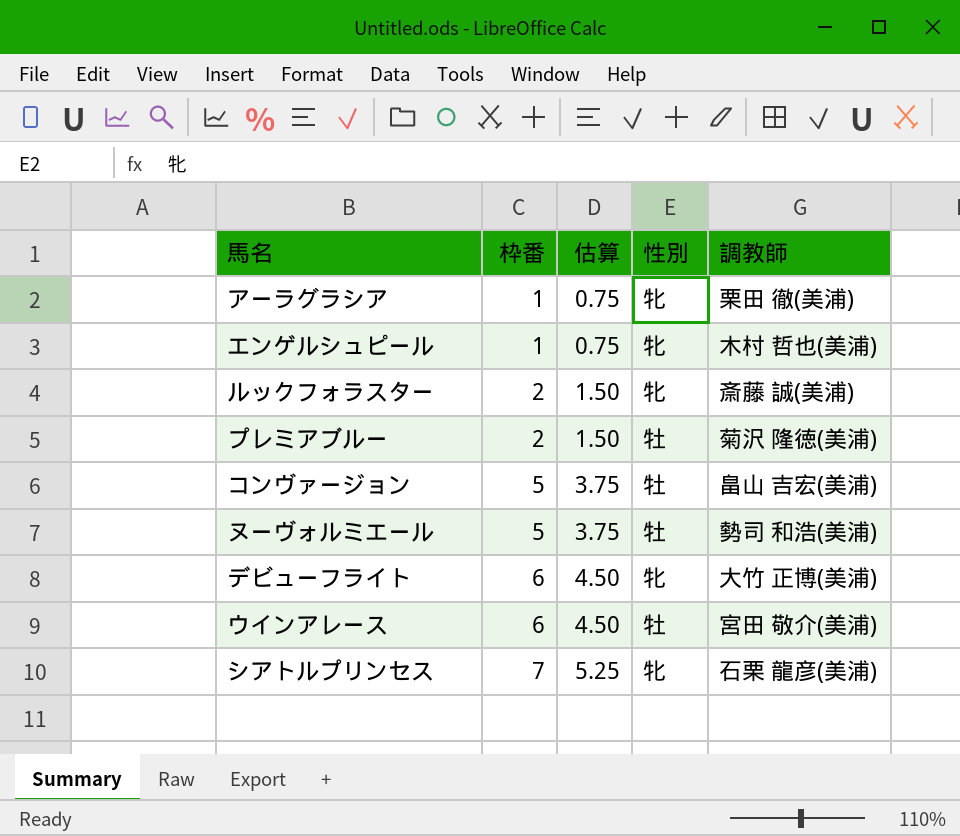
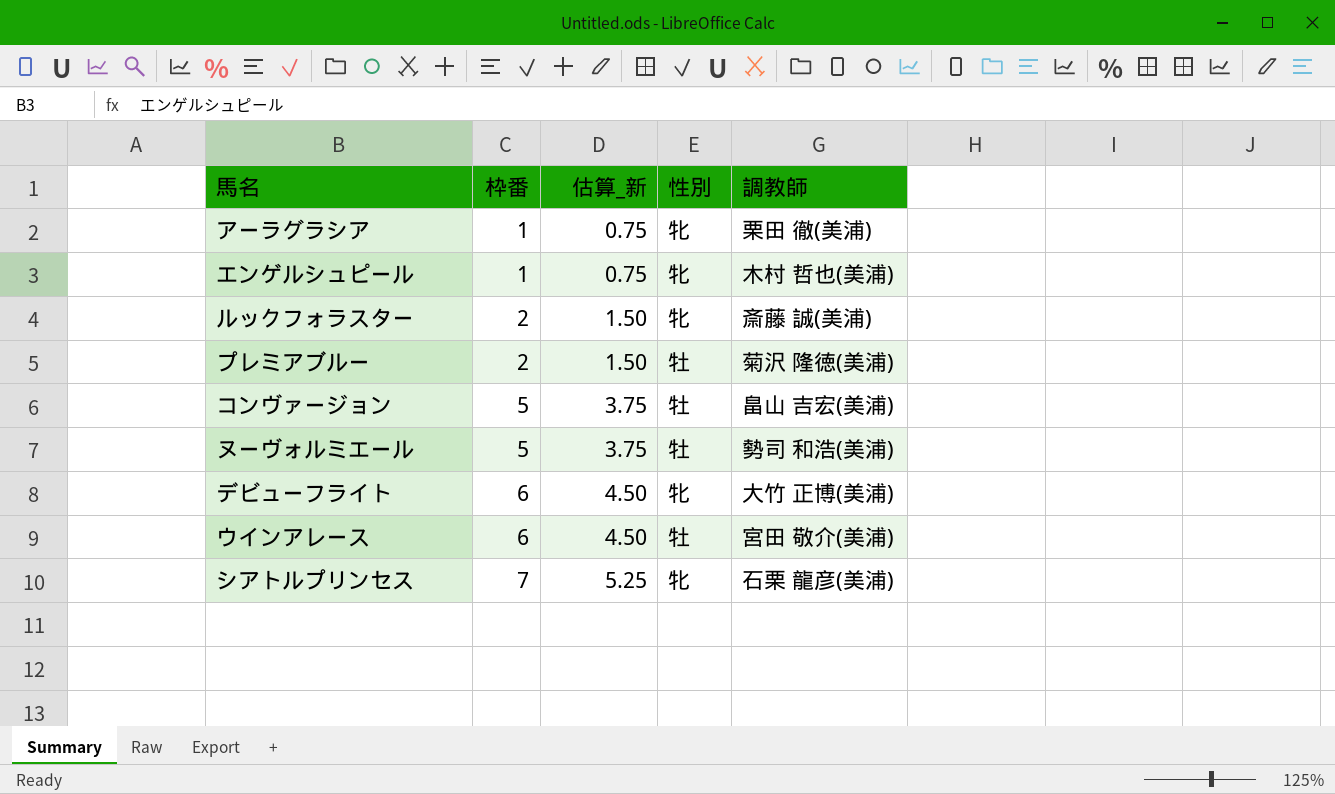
column name: 估算 -> 估算_新

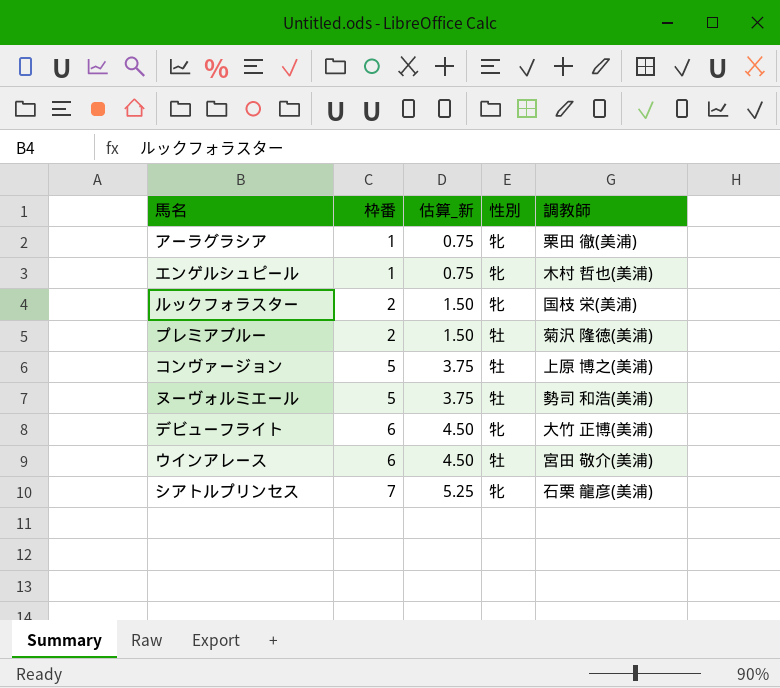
ルックフォラスター | 調教師: 斎藤 誠(美浦) -> 国枝 栄(美浦)
コンヴァージョン | 調教師: 畠山 吉宏(美浦) -> 上原 博之(美浦)

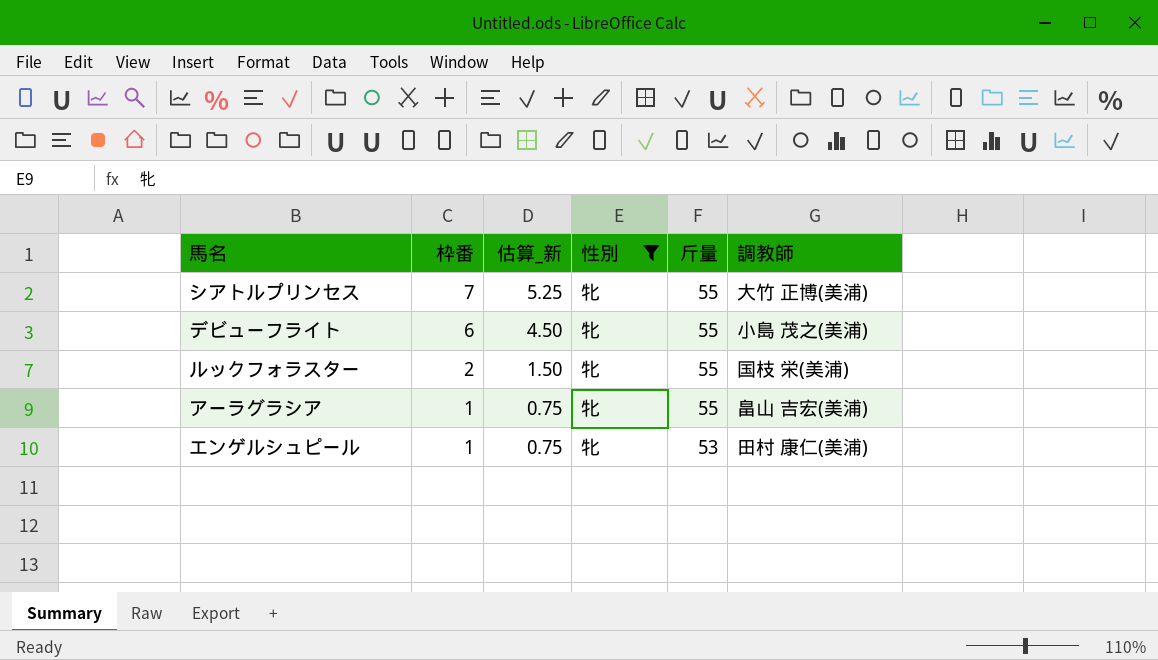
filter: none -> 性別 = 牝
row order: 枠番 ascending -> 枠番 descending
column 斤量 | position: none -> 5
シアトルプリンセス | 調教師: 石栗 龍彦(美浦) -> 大竹 正博(美浦)
デビューフライト | 調教師: 大竹 正博(美浦) -> 小島 茂之(美浦)
アーラグラシア | 調教師: 栗田 徹(美浦) -> 畠山 吉宏(美浦)
エンゲルシュピール | 調教師: 木村 哲也(美浦) -> 田村 康仁(美浦)

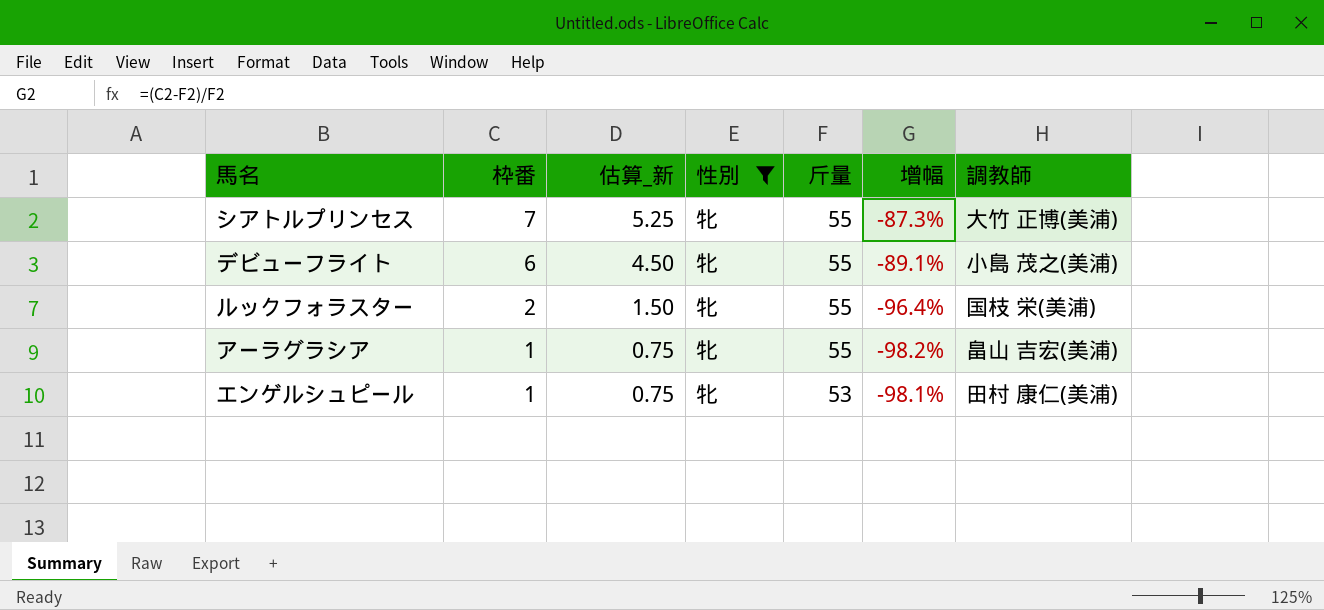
column 增幅 | formula: none -> ([枠番] - [斤量]) / [斤量]

